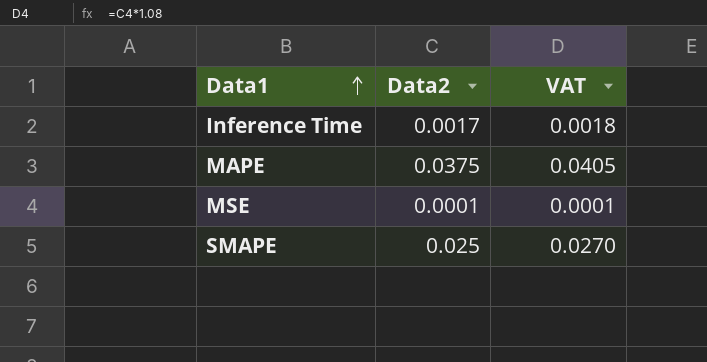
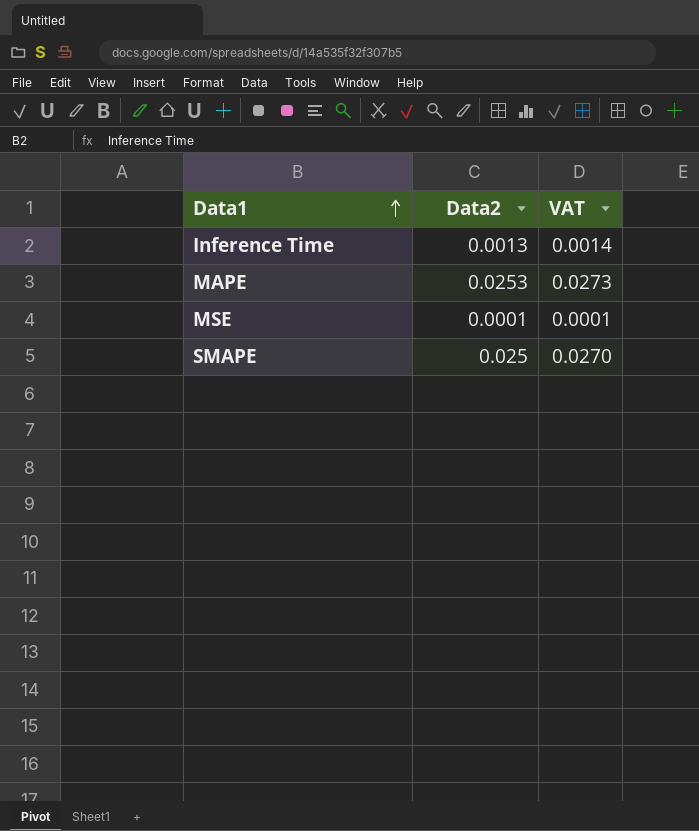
Inference Time | Data2: 0.0017 -> 0.0013
Inference Time | VAT: 0.0018 -> 0.0014
MAPE | Data2: 0.0375 -> 0.0253
MAPE | VAT: 0.0405 -> 0.0273

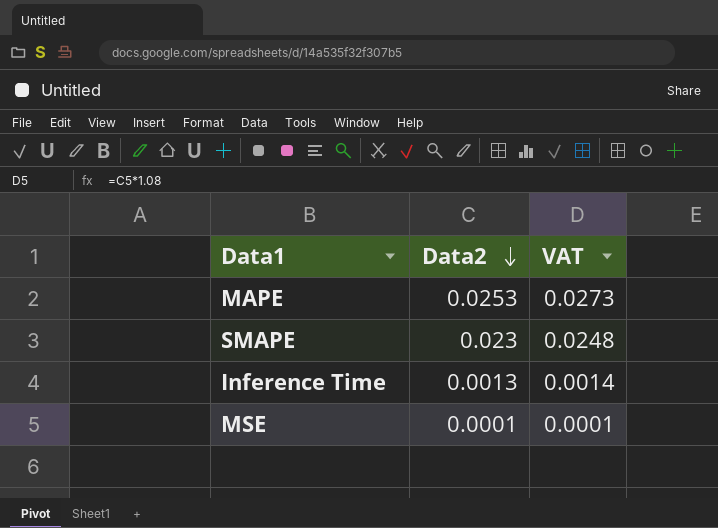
row order: Data1 ascending -> Data2 descending
SMAPE | Data2: 0.025 -> 0.023
SMAPE | VAT: 0.0270 -> 0.0248

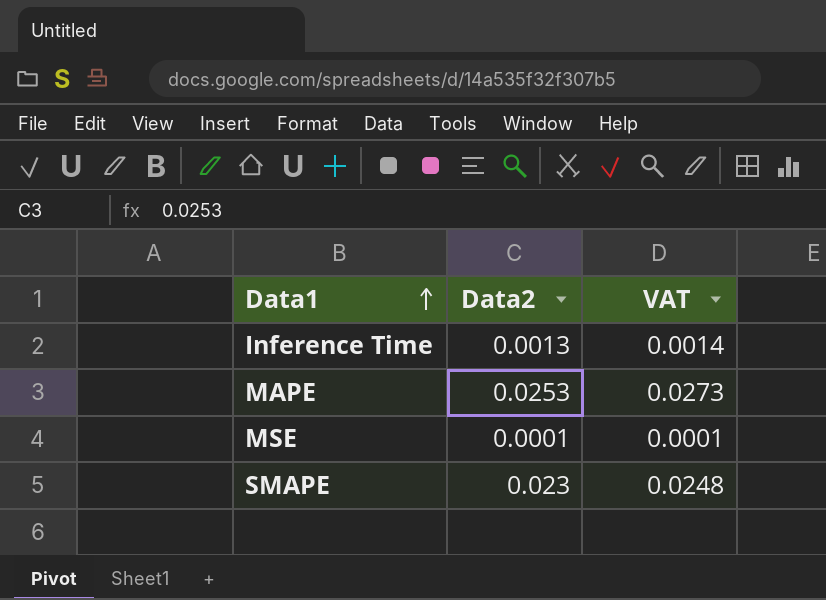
row order: Data2 descending -> Data1 ascending

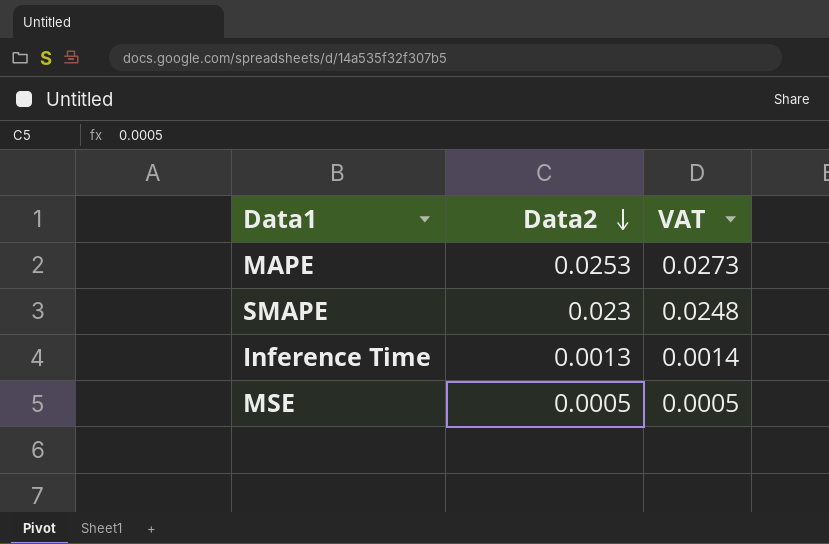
row order: Data1 ascending -> Data2 descending
MSE | Data2: 0.0001 -> 0.0005
MSE | VAT: 0.0001 -> 0.0005

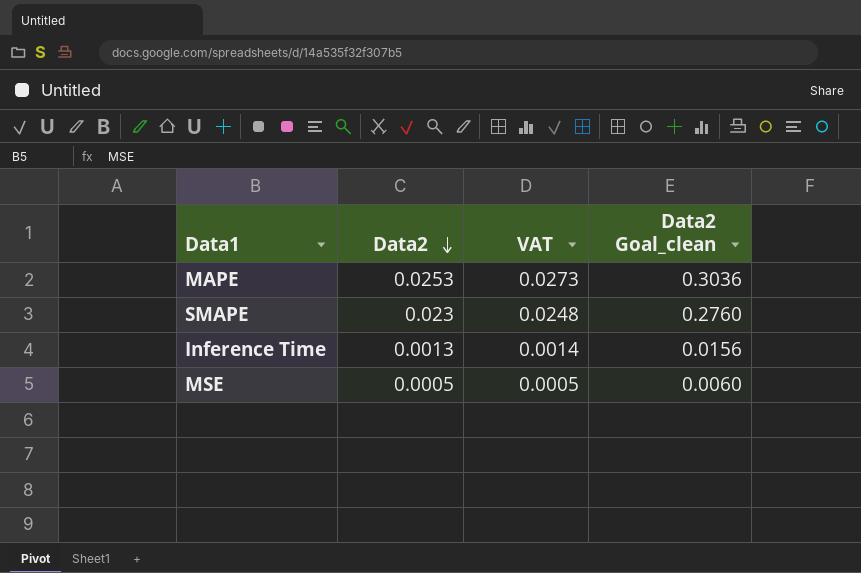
column Data2 Goal_clean | formula: none -> [Data2] * 12

